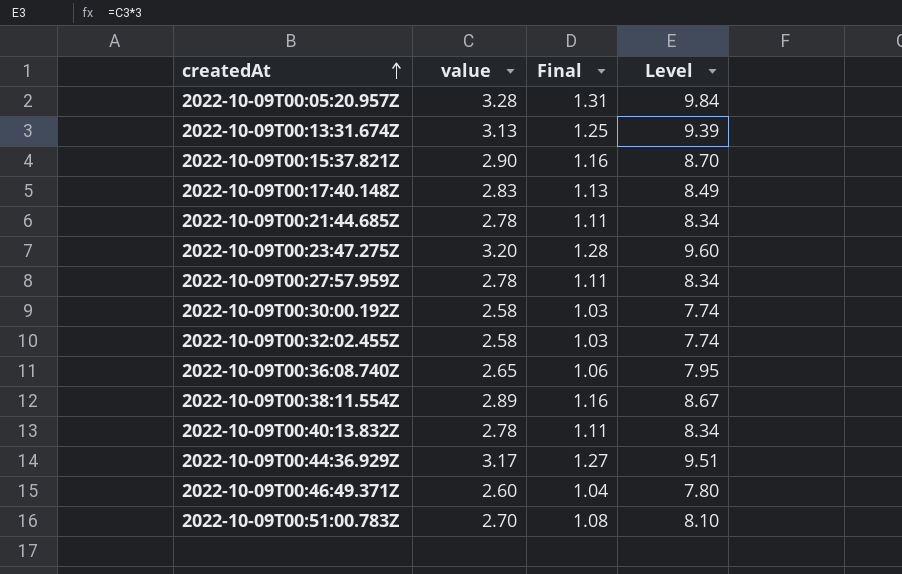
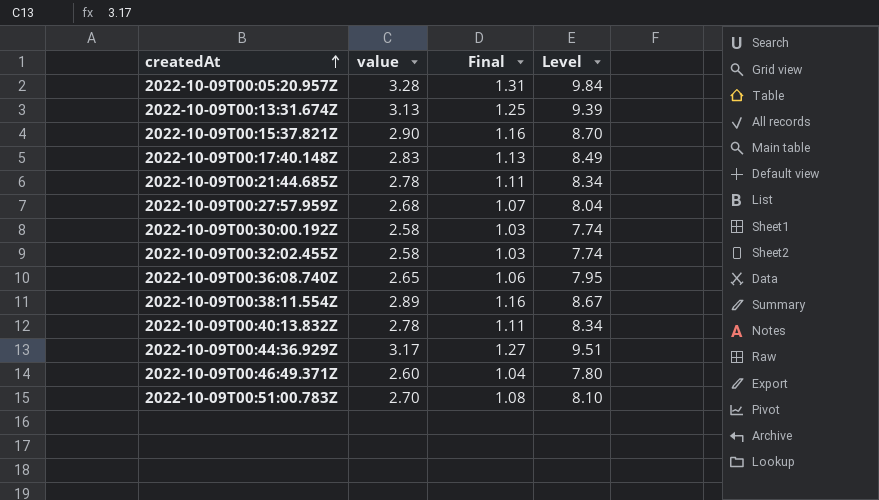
row 2022-10-09T00:23:47.275Z: 3.20 | 1.28 | 9.60 -> none
2022-10-09T00:27:57.959Z | value: 2.78 -> 2.68
2022-10-09T00:27:57.959Z | Final: 1.11 -> 1.07
2022-10-09T00:27:57.959Z | Level: 8.34 -> 8.04

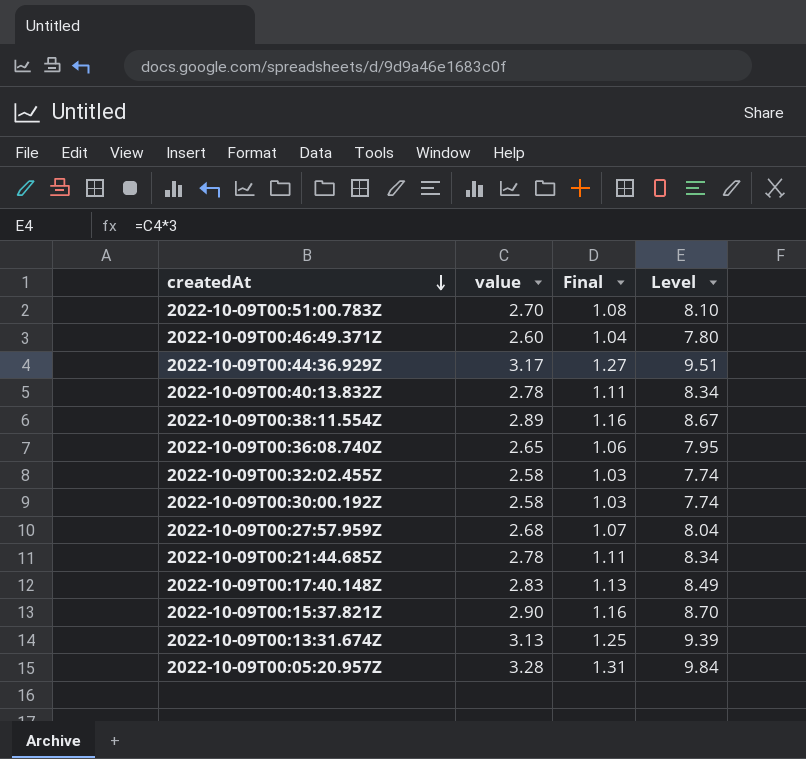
row order: createdAt ascending -> createdAt descending

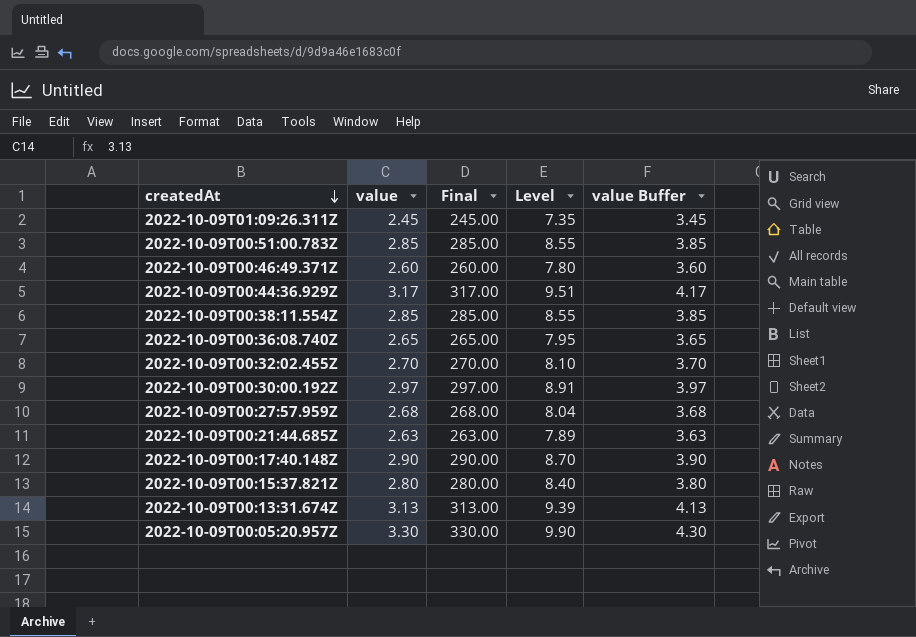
column Final | formula: [value] * 0.4 -> [value] * 100
column value Buffer | formula: none -> [value] + 1
row 2022-10-09T00:40:13.832Z: 2.78 | 1.11 | 8.34 -> none
row 2022-10-09T01:09:26.311Z: none -> 2.45 | 245.00 | 7.35 | 3.45
2022-10-09T00:51:00.783Z | value: 2.70 -> 2.85
2022-10-09T00:51:00.783Z | Level: 8.10 -> 8.55
2022-10-09T00:38:11.554Z | value: 2.89 -> 2.85
2022-10-09T00:38:11.554Z | Level: 8.67 -> 8.55
2022-10-09T00:32:02.455Z | value: 2.58 -> 2.70
2022-10-09T00:32:02.455Z | Level: 7.74 -> 8.10
2022-10-09T00:30:00.192Z | value: 2.58 -> 2.97
2022-10-09T00:30:00.192Z | Level: 7.74 -> 8.91
2022-10-09T00:21:44.685Z | value: 2.78 -> 2.63
2022-10-09T00:21:44.685Z | Level: 8.34 -> 7.89
2022-10-09T00:17:40.148Z | value: 2.83 -> 2.90
2022-10-09T00:17:40.148Z | Level: 8.49 -> 8.70
2022-10-09T00:15:37.821Z | value: 2.90 -> 2.80
2022-10-09T00:15:37.821Z | Level: 8.70 -> 8.40
2022-10-09T00:05:20.957Z | value: 3.28 -> 3.30
2022-10-09T00:05:20.957Z | Level: 9.84 -> 9.90

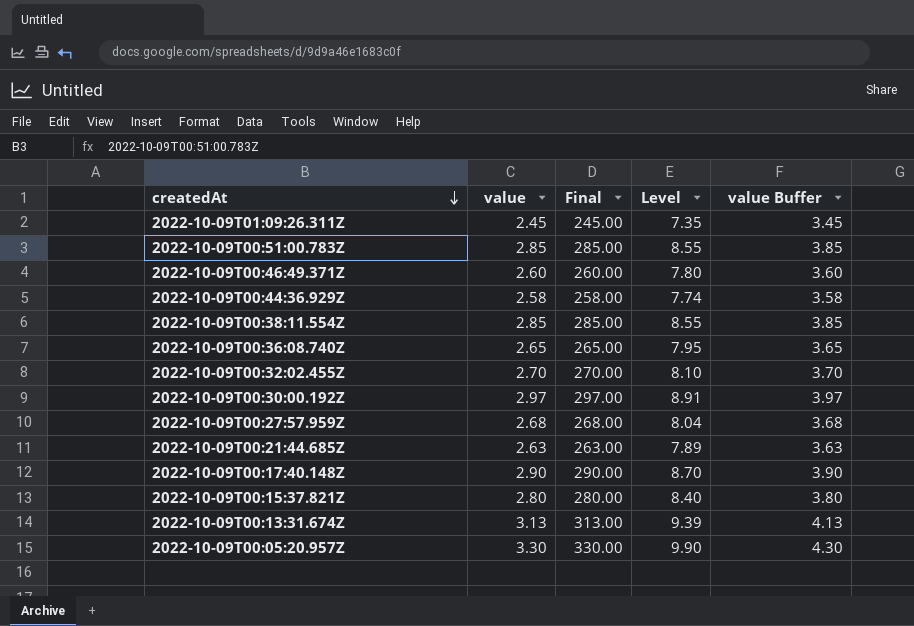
2022-10-09T00:44:36.929Z | value: 3.17 -> 2.58
2022-10-09T00:44:36.929Z | Final: 317.00 -> 258.00
2022-10-09T00:44:36.929Z | Level: 9.51 -> 7.74
2022-10-09T00:44:36.929Z | value Buffer: 4.17 -> 3.58

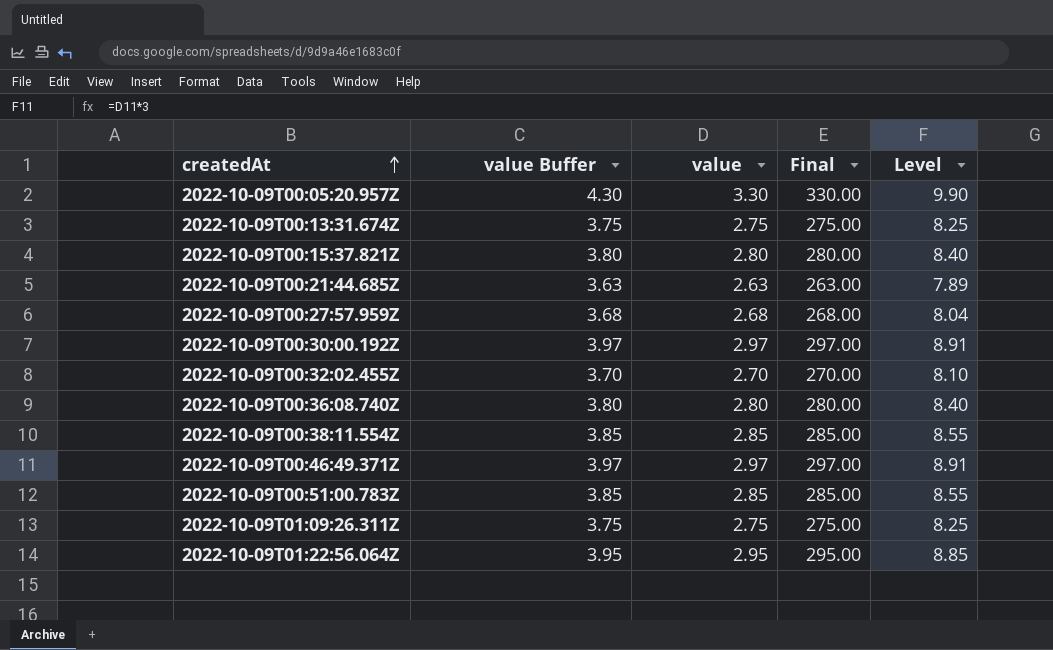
row order: createdAt descending -> createdAt ascending
column value Buffer | position: 5 -> 2
row 2022-10-09T00:44:36.929Z: 2.58 | 258.00 | 7.74 | 3.58 -> none
row 2022-10-09T00:17:40.148Z: 2.90 | 290.00 | 8.70 | 3.90 -> none
2022-10-09T00:13:31.674Z | value Buffer: 4.13 -> 3.75
2022-10-09T00:13:31.674Z | value: 3.13 -> 2.75
2022-10-09T00:13:31.674Z | Final: 313.00 -> 275.00
2022-10-09T00:13:31.674Z | Level: 9.39 -> 8.25
2022-10-09T00:36:08.740Z | value Buffer: 3.65 -> 3.80
2022-10-09T00:36:08.740Z | value: 2.65 -> 2.80
2022-10-09T00:36:08.740Z | Final: 265.00 -> 280.00
2022-10-09T00:36:08.740Z | Level: 7.95 -> 8.40
2022-10-09T00:46:49.371Z | value Buffer: 3.60 -> 3.97
2022-10-09T00:46:49.371Z | value: 2.60 -> 2.97
2022-10-09T00:46:49.371Z | Final: 260.00 -> 297.00
2022-10-09T00:46:49.371Z | Level: 7.80 -> 8.91
2022-10-09T01:09:26.311Z | value Buffer: 3.45 -> 3.75
2022-10-09T01:09:26.311Z | value: 2.45 -> 2.75
2022-10-09T01:09:26.311Z | Final: 245.00 -> 275.00
2022-10-09T01:09:26.311Z | Level: 7.35 -> 8.25
row 2022-10-09T01:22:56.064Z: none -> 3.95 | 2.95 | 295.00 | 8.85

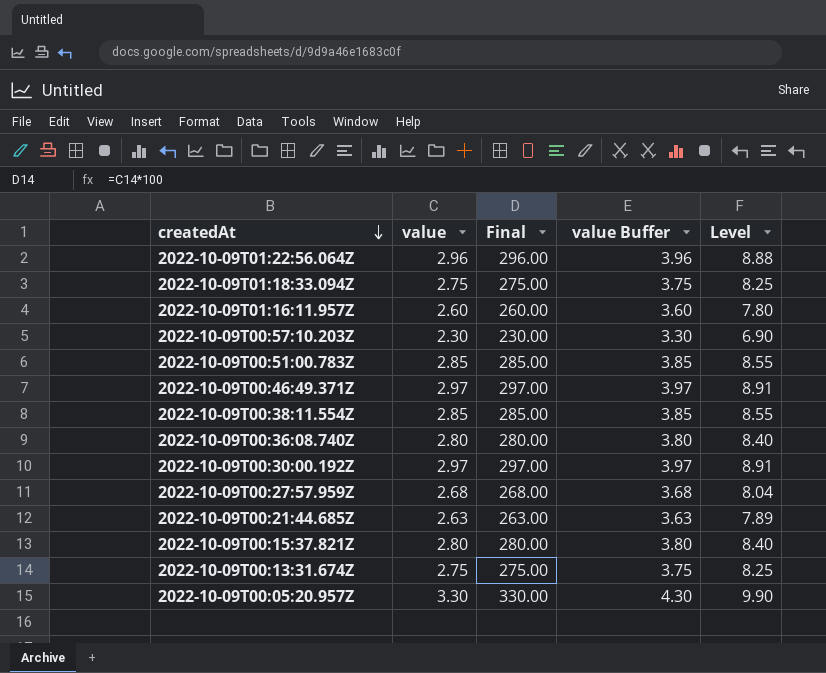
row order: createdAt ascending -> createdAt descending
column value Buffer | position: 2 -> 4
row 2022-10-09T00:32:02.455Z: 3.70 | 2.70 | 270.00 | 8.10 -> none
row 2022-10-09T01:09:26.311Z: 3.75 | 2.75 | 275.00 | 8.25 -> none
2022-10-09T01:22:56.064Z | value: 2.95 -> 2.96
2022-10-09T01:22:56.064Z | Final: 295.00 -> 296.00
2022-10-09T01:22:56.064Z | value Buffer: 3.95 -> 3.96
2022-10-09T01:22:56.064Z | Level: 8.85 -> 8.88
row 2022-10-09T01:18:33.094Z: none -> 2.75 | 275.00 | 3.75 | 8.25
row 2022-10-09T01:16:11.957Z: none -> 2.60 | 260.00 | 3.60 | 7.80
row 2022-10-09T00:57:10.203Z: none -> 2.30 | 230.00 | 3.30 | 6.90

